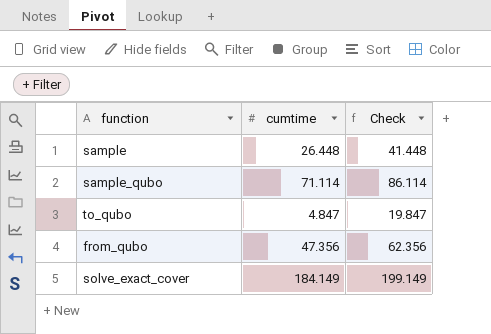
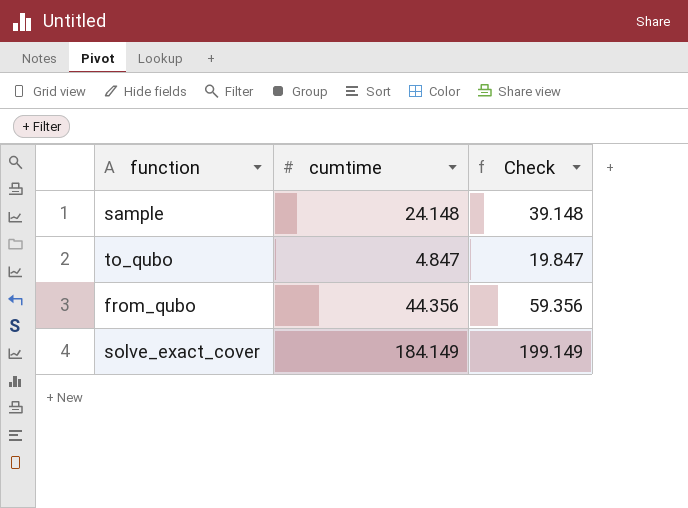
row sample_qubo: 71.114 | 86.114 -> none
sample | cumtime: 26.448 -> 24.148
sample | Check: 41.448 -> 39.148
from_qubo | cumtime: 47.356 -> 44.356
from_qubo | Check: 62.356 -> 59.356

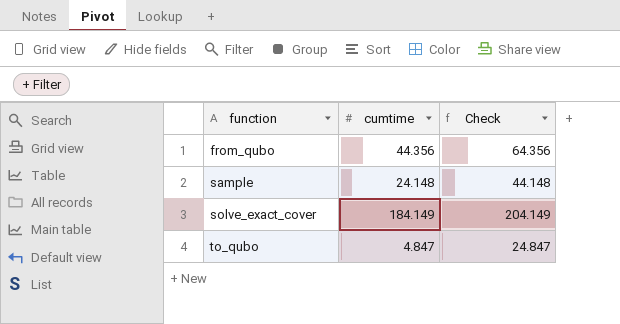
row order: none -> function ascending
column Check | formula: [cumtime] + 15 -> [cumtime] + 20

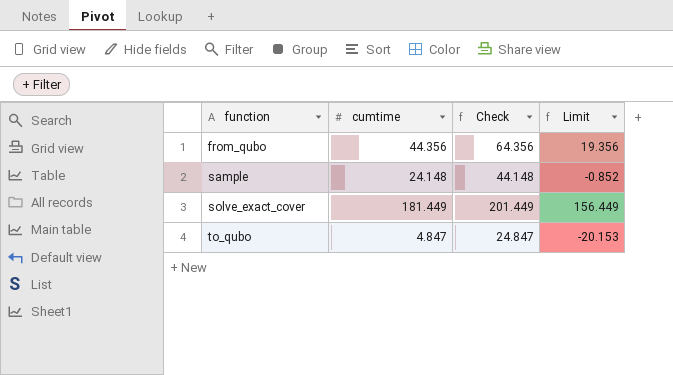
column Limit | formula: none -> [cumtime] - 25
solve_exact_cover | cumtime: 184.149 -> 181.449
solve_exact_cover | Check: 204.149 -> 201.449

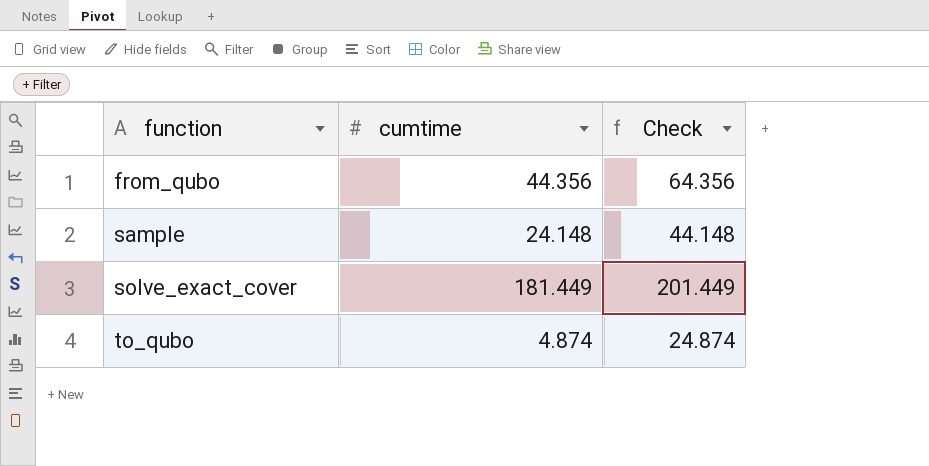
column Limit | formula: [cumtime] - 25 -> none
to_qubo | cumtime: 4.847 -> 4.874
to_qubo | Check: 24.847 -> 24.874

